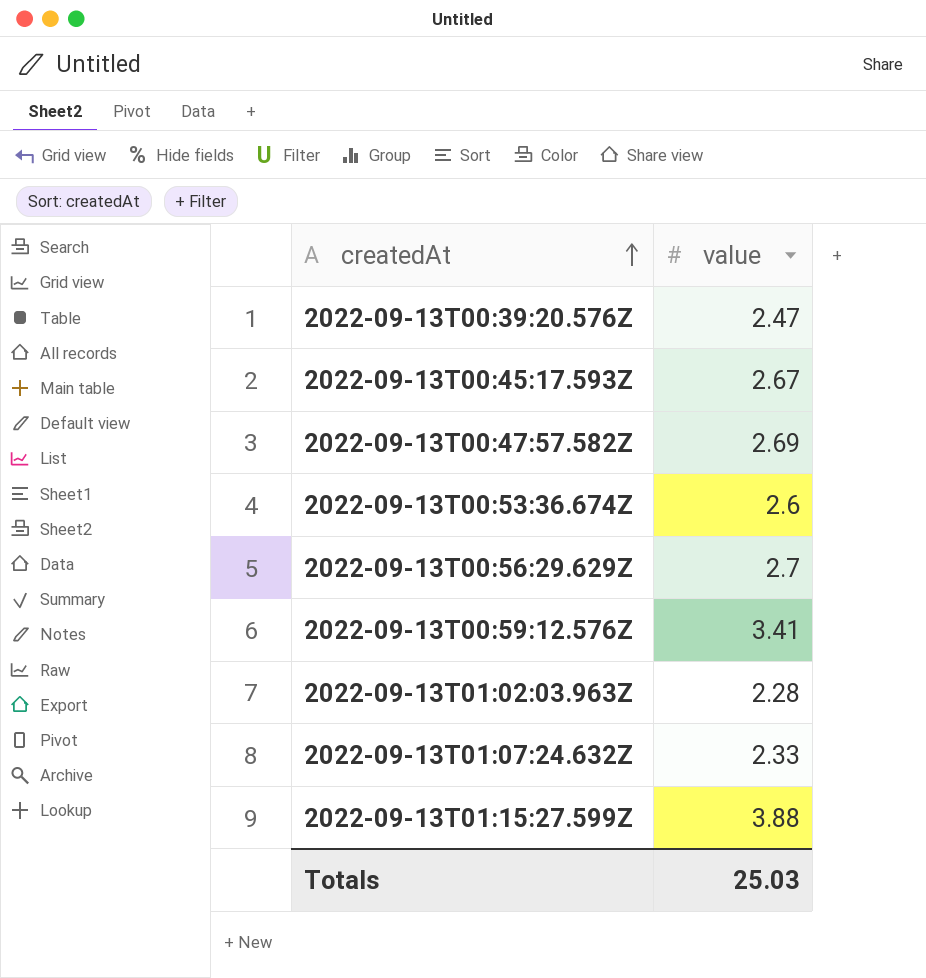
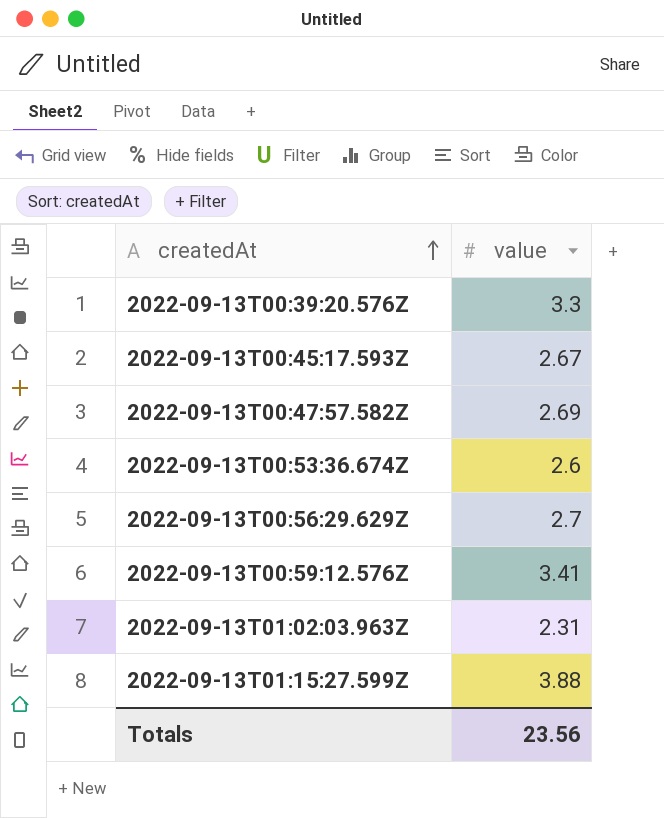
row 2022-09-13T01:07:24.632Z: 2.33 -> none
2022-09-13T00:39:20.576Z | value: 2.47 -> 3.3
2022-09-13T01:02:03.963Z | value: 2.28 -> 2.31
Totals | value: 25.03 -> 23.56

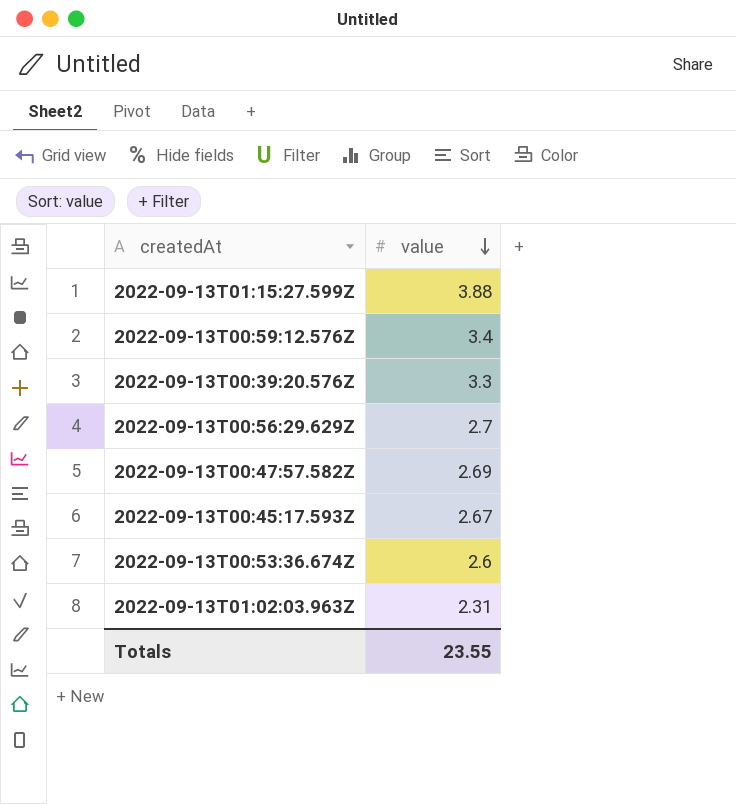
row order: createdAt ascending -> value descending
2022-09-13T00:59:12.576Z | value: 3.41 -> 3.4
Totals | value: 23.56 -> 23.55

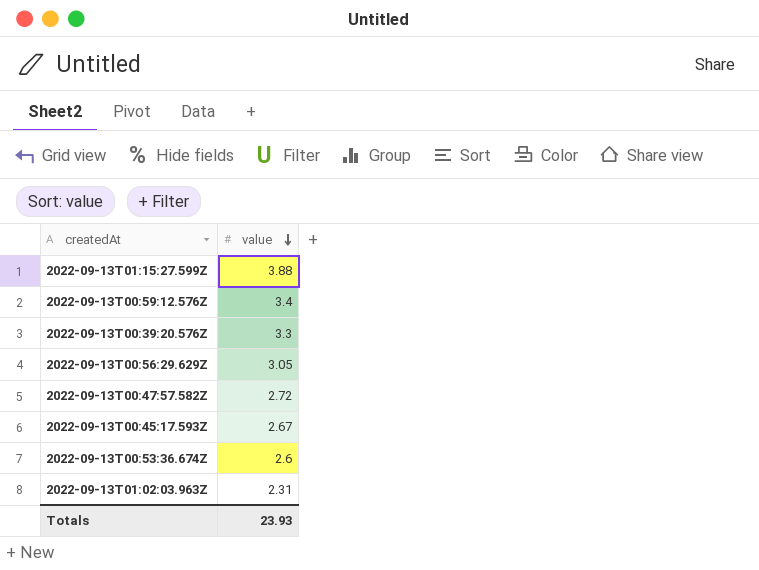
2022-09-13T00:56:29.629Z | value: 2.7 -> 3.05
2022-09-13T00:47:57.582Z | value: 2.69 -> 2.72
Totals | value: 23.55 -> 23.93

